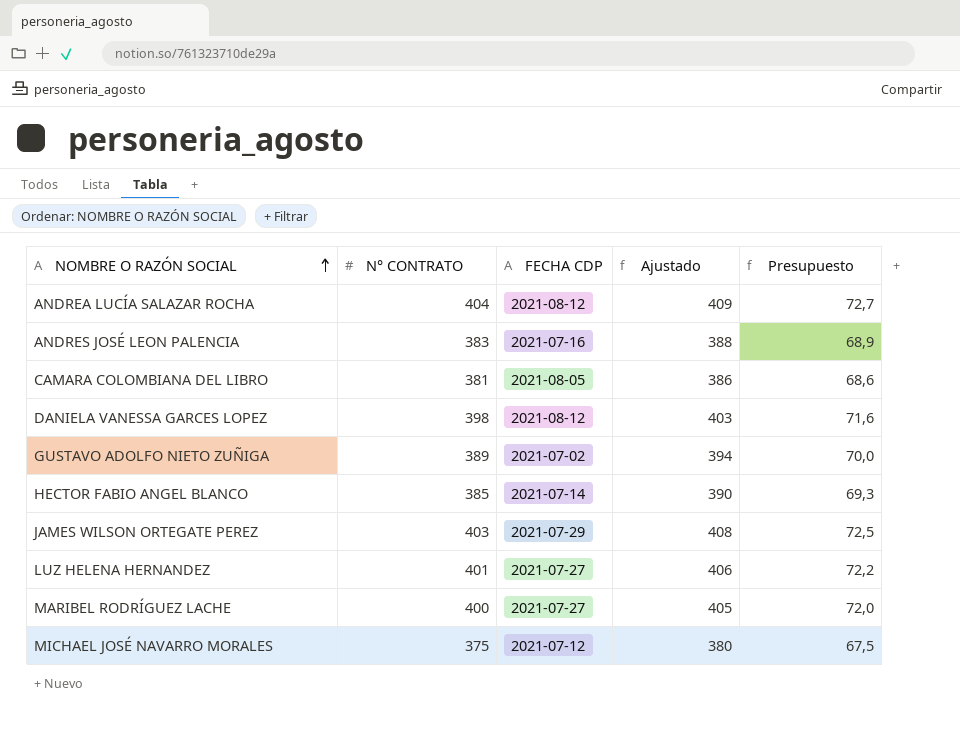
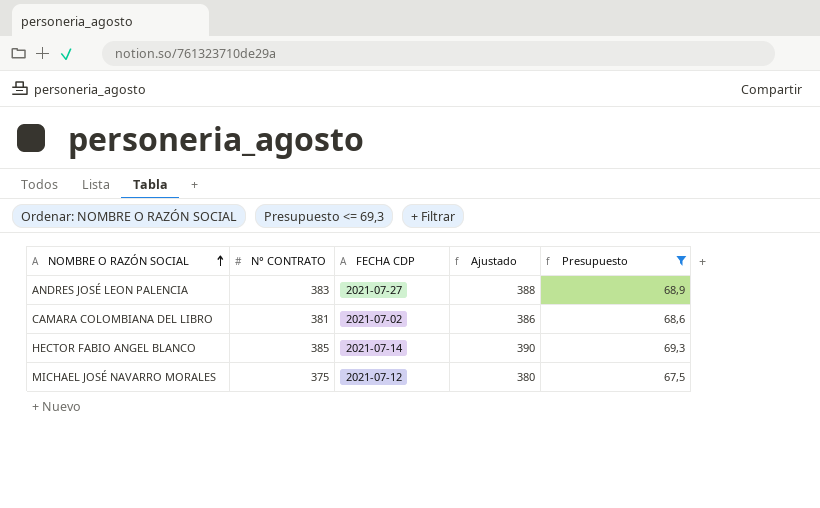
filter: none -> Presupuesto <= 69,3
ANDRES JOSÉ LEON PALENCIA | FECHA CDP: 2021-07-16 -> 2021-07-27
CAMARA COLOMBIANA DEL LIBRO | FECHA CDP: 2021-08-05 -> 2021-07-02

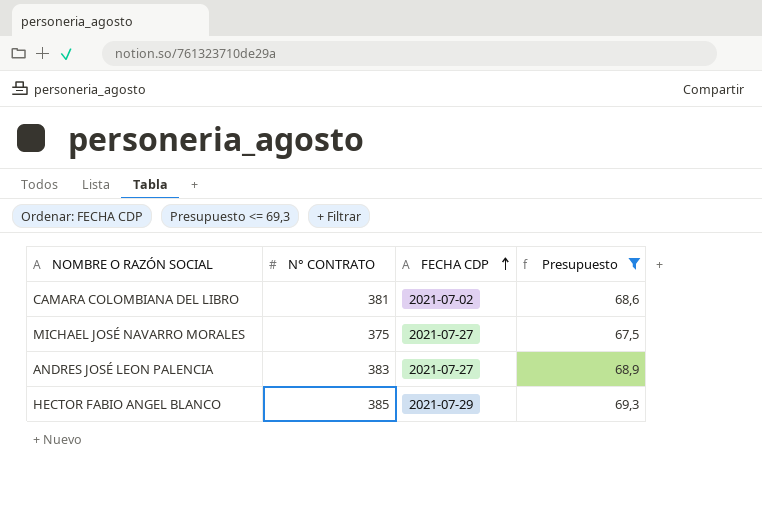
row order: NOMBRE O RAZÓN SOCIAL ascending -> FECHA CDP ascending
column Ajustado | formula: [N° CONTRATO] + 5 -> none
MICHAEL JOSÉ NAVARRO MORALES | FECHA CDP: 2021-07-12 -> 2021-07-27
HECTOR FABIO ANGEL BLANCO | FECHA CDP: 2021-07-14 -> 2021-07-29

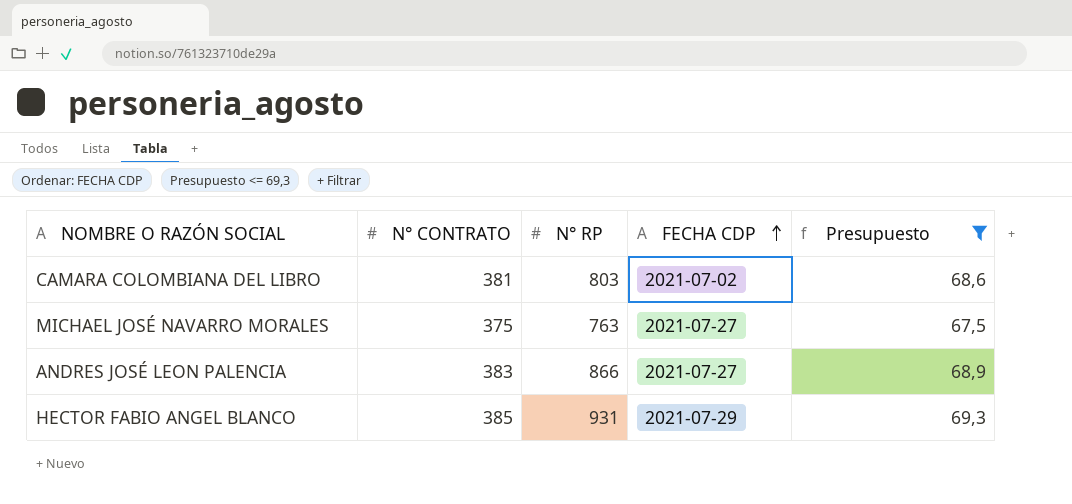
column N° RP | position: none -> 3

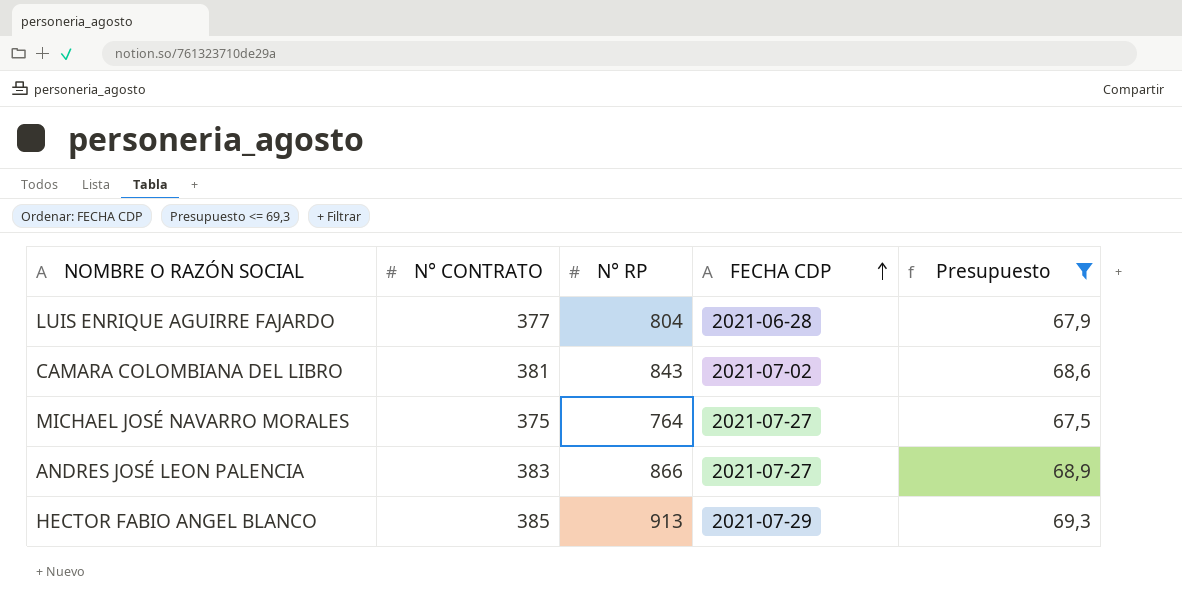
row LUIS ENRIQUE AGUIRRE FAJARDO: none -> 377 | 804 | 2021-06-28 | 67,9
CAMARA COLOMBIANA DEL LIBRO | N° RP: 803 -> 843
MICHAEL JOSÉ NAVARRO MORALES | N° RP: 763 -> 764
HECTOR FABIO ANGEL BLANCO | N° RP: 931 -> 913

